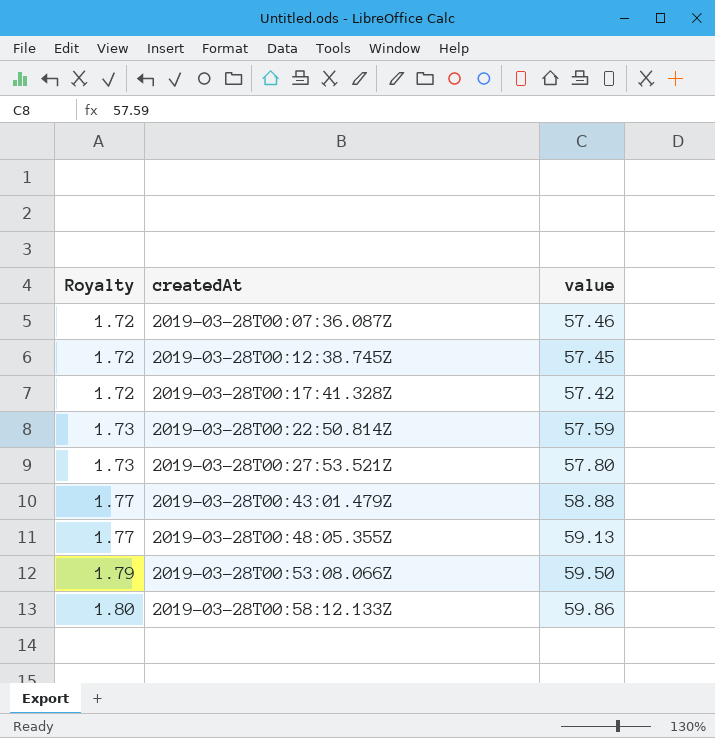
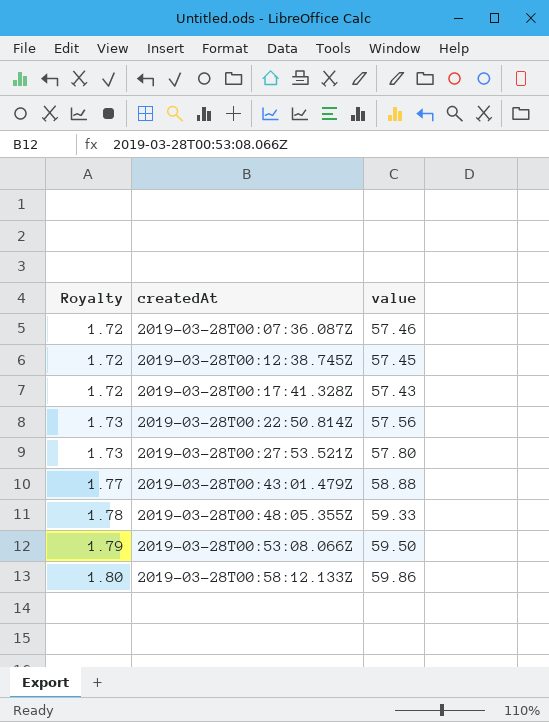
2019-03-28T00:17:41.328Z | value: 57.42 -> 57.43
2019-03-28T00:22:50.814Z | value: 57.59 -> 57.56
2019-03-28T00:48:05.355Z | Royalty: 1.77 -> 1.78
2019-03-28T00:48:05.355Z | value: 59.13 -> 59.33

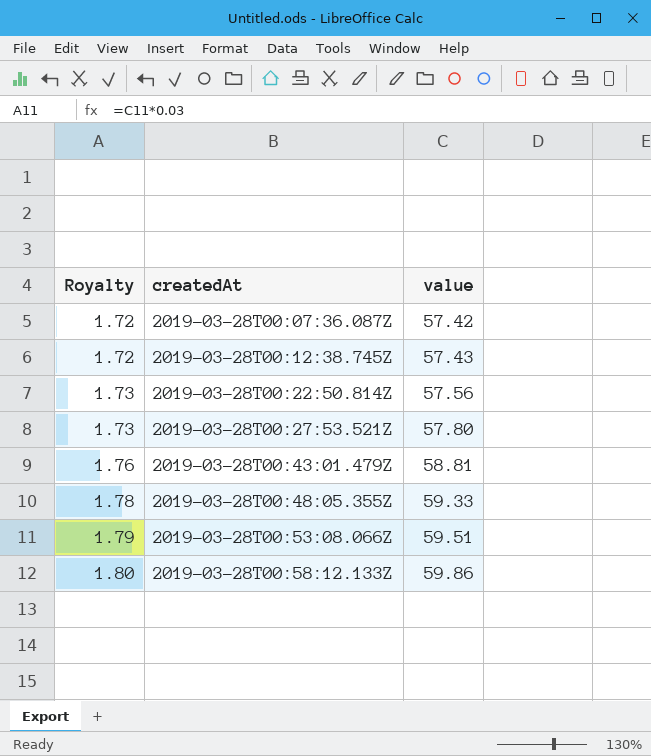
row 2019-03-28T00:17:41.328Z: 1.72 | 57.43 -> none
2019-03-28T00:07:36.087Z | value: 57.46 -> 57.42
2019-03-28T00:12:38.745Z | value: 57.45 -> 57.43
2019-03-28T00:43:01.479Z | Royalty: 1.77 -> 1.76
2019-03-28T00:43:01.479Z | value: 58.88 -> 58.81
2019-03-28T00:53:08.066Z | value: 59.50 -> 59.51

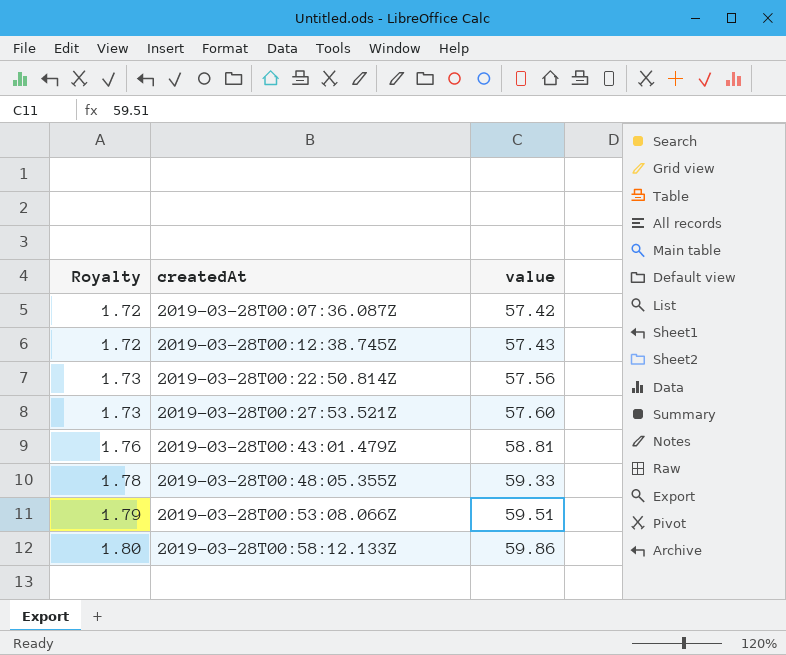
2019-03-28T00:27:53.521Z | value: 57.80 -> 57.60

